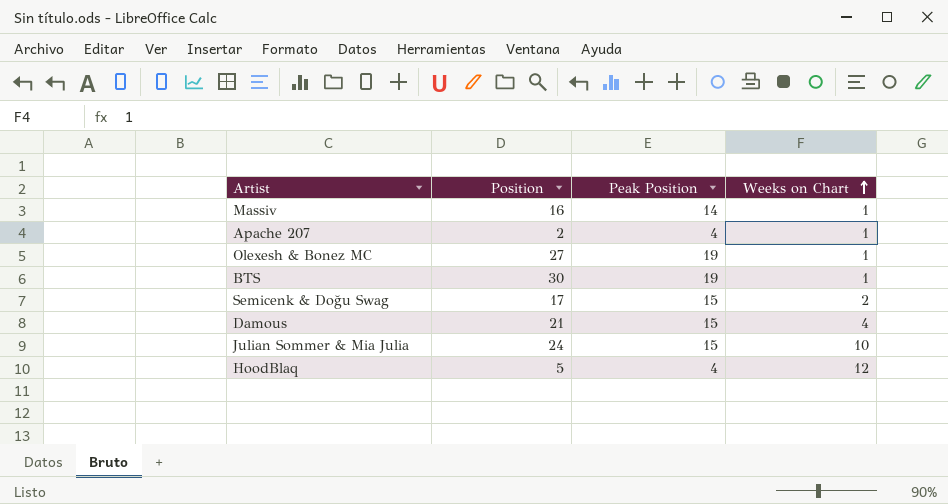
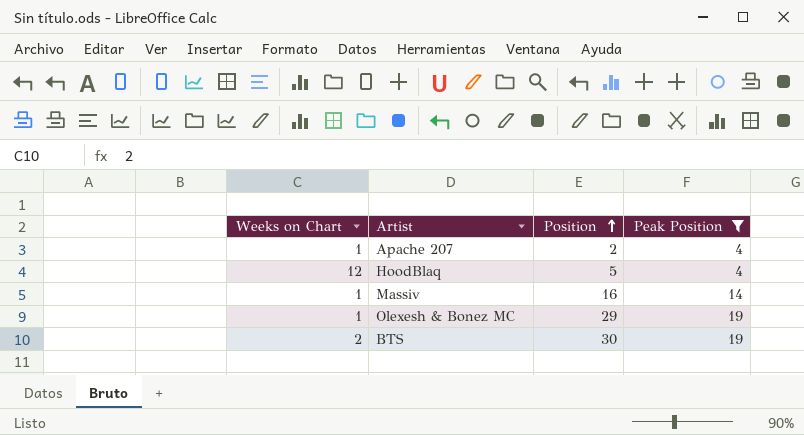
filter: none -> Peak Position != 15
row order: Weeks on Chart ascending -> Position ascending
column Weeks on Chart | position: 4 -> 1
Olexesh & Bonez MC | Position: 27 -> 29
BTS | Weeks on Chart: 1 -> 2

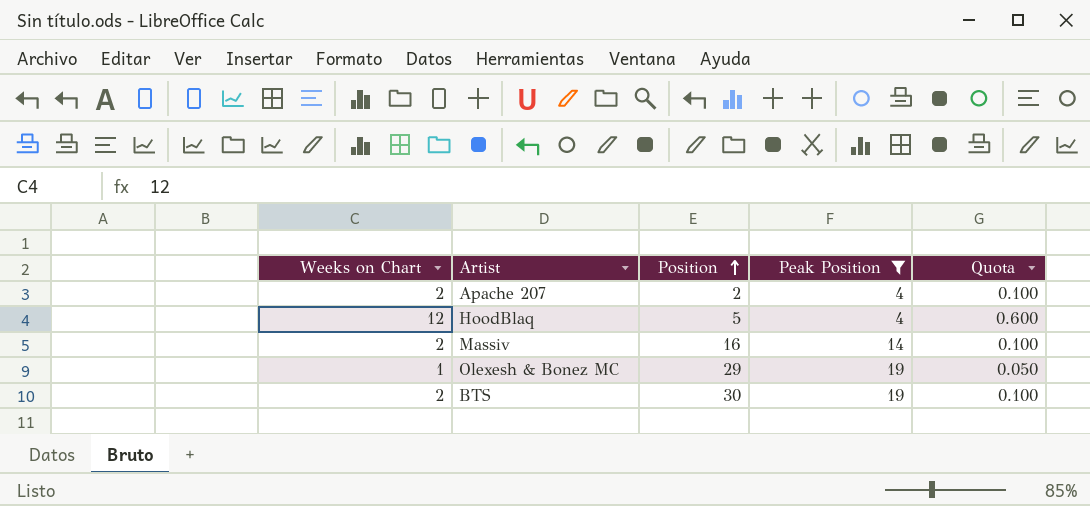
column Quota | formula: none -> [Weeks on Chart] * 0.05
Apache 207 | Weeks on Chart: 1 -> 2
Massiv | Weeks on Chart: 1 -> 2

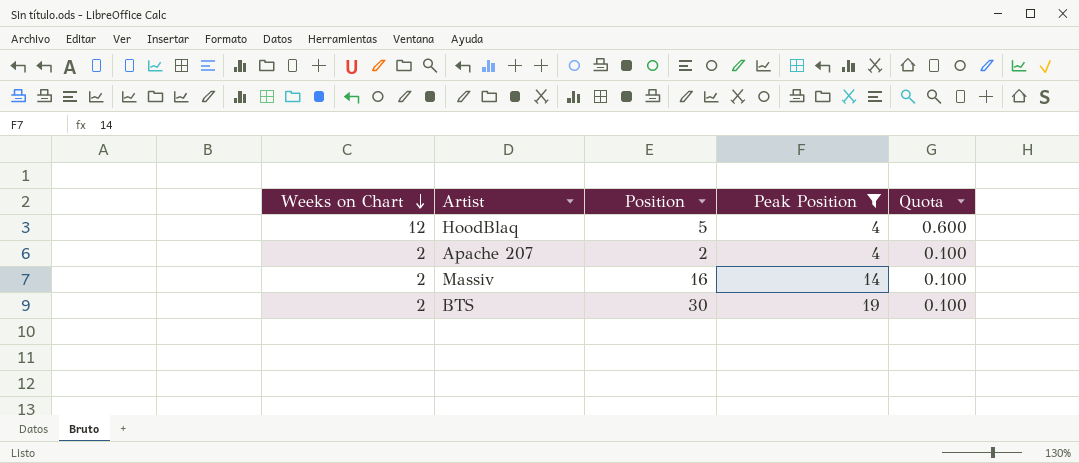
row order: Position ascending -> Weeks on Chart descending
row Olexesh & Bonez MC: 1 | 29 | 19 | 0.050 -> none

